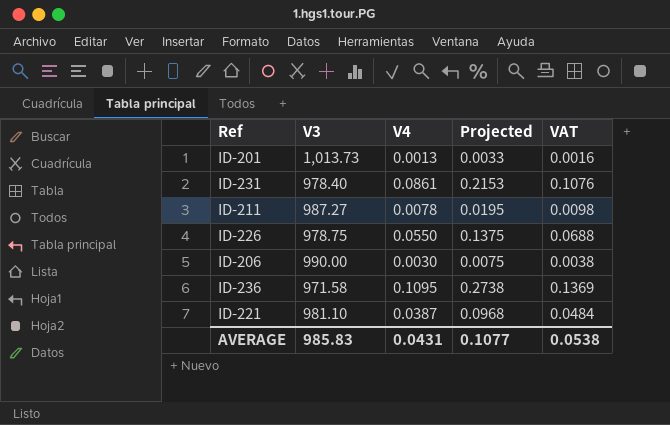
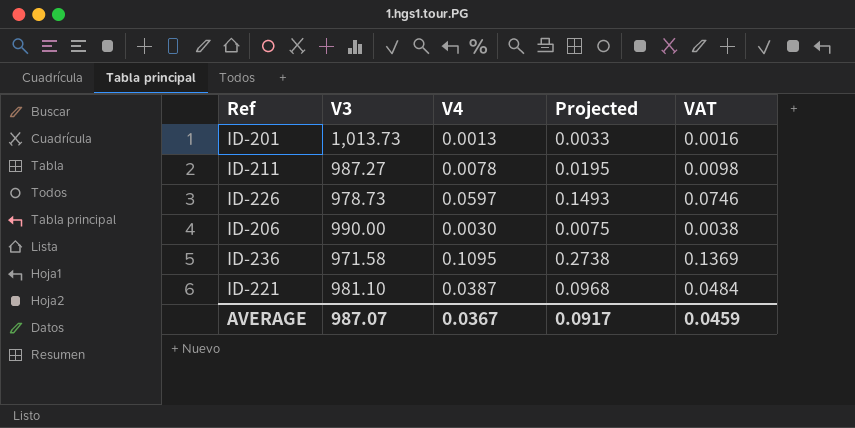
row ID-231: 978.40 | 0.0861 | 0.2153 | 0.1076 -> none
ID-226 | V3: 978.75 -> 978.73
ID-226 | V4: 0.0550 -> 0.0597
ID-226 | Projected: 0.1375 -> 0.1493
ID-226 | VAT: 0.0688 -> 0.0746
AVERAGE | V3: 985.83 -> 987.07
AVERAGE | V4: 0.0431 -> 0.0367
AVERAGE | Projected: 0.1077 -> 0.0917
AVERAGE | VAT: 0.0538 -> 0.0459

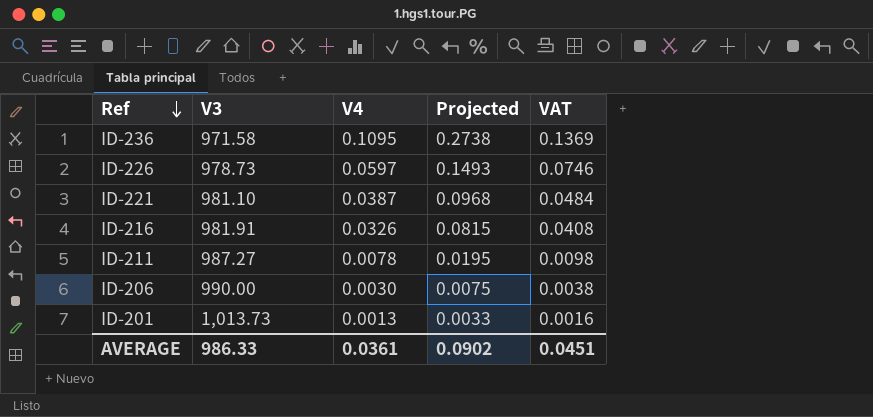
row order: none -> Ref descending
row ID-216: none -> 981.91 | 0.0326 | 0.0815 | 0.0408
AVERAGE | V3: 987.07 -> 986.33
AVERAGE | V4: 0.0367 -> 0.0361
AVERAGE | Projected: 0.0917 -> 0.0902
AVERAGE | VAT: 0.0459 -> 0.0451

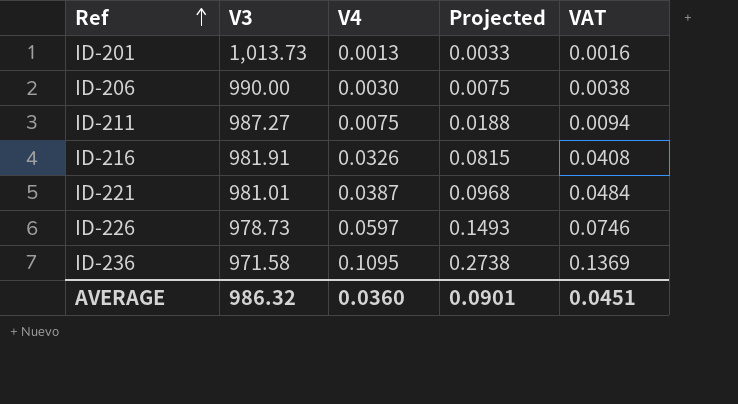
row order: Ref descending -> Ref ascending
ID-211 | V4: 0.0078 -> 0.0075
ID-211 | Projected: 0.0195 -> 0.0188
ID-211 | VAT: 0.0098 -> 0.0094
ID-221 | V3: 981.10 -> 981.01
AVERAGE | V3: 986.33 -> 986.32
AVERAGE | V4: 0.0361 -> 0.0360
AVERAGE | Projected: 0.0902 -> 0.0901

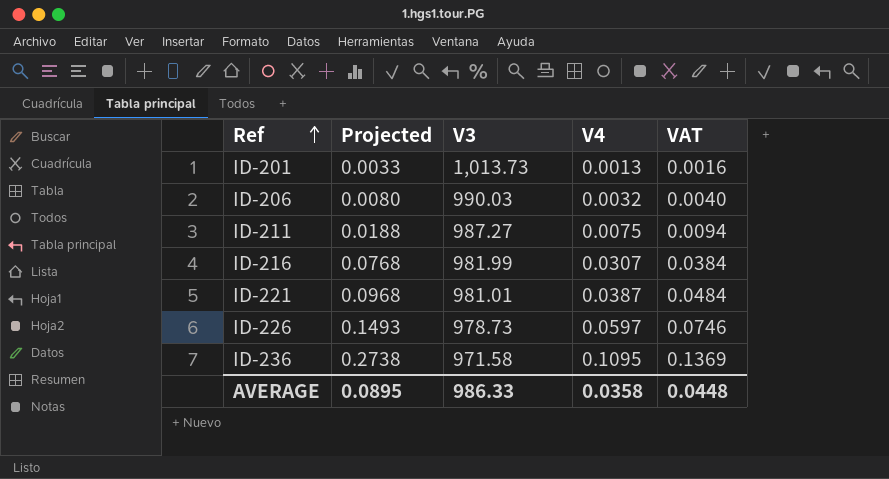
column Projected | position: 4 -> 2
ID-206 | Projected: 0.0075 -> 0.0080
ID-206 | V3: 990.00 -> 990.03
ID-206 | V4: 0.0030 -> 0.0032
ID-206 | VAT: 0.0038 -> 0.0040
ID-216 | Projected: 0.0815 -> 0.0768
ID-216 | V3: 981.91 -> 981.99
ID-216 | V4: 0.0326 -> 0.0307
ID-216 | VAT: 0.0408 -> 0.0384
AVERAGE | Projected: 0.0901 -> 0.0895
AVERAGE | V3: 986.32 -> 986.33
AVERAGE | V4: 0.0360 -> 0.0358
AVERAGE | VAT: 0.0451 -> 0.0448

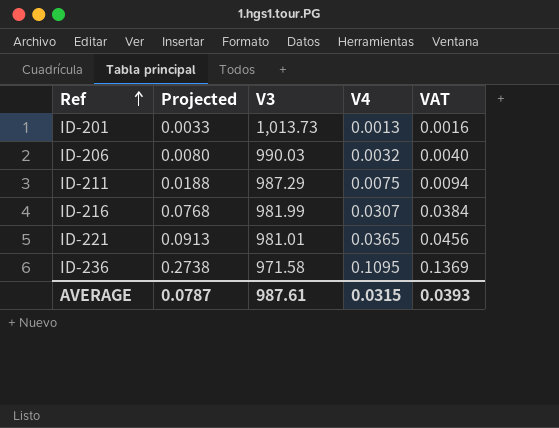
row ID-226: 0.1493 | 978.73 | 0.0597 | 0.0746 -> none
ID-211 | V3: 987.27 -> 987.29
ID-221 | Projected: 0.0968 -> 0.0913
ID-221 | V4: 0.0387 -> 0.0365
ID-221 | VAT: 0.0484 -> 0.0456
AVERAGE | Projected: 0.0895 -> 0.0787
AVERAGE | V3: 986.33 -> 987.61
AVERAGE | V4: 0.0358 -> 0.0315
AVERAGE | VAT: 0.0448 -> 0.0393

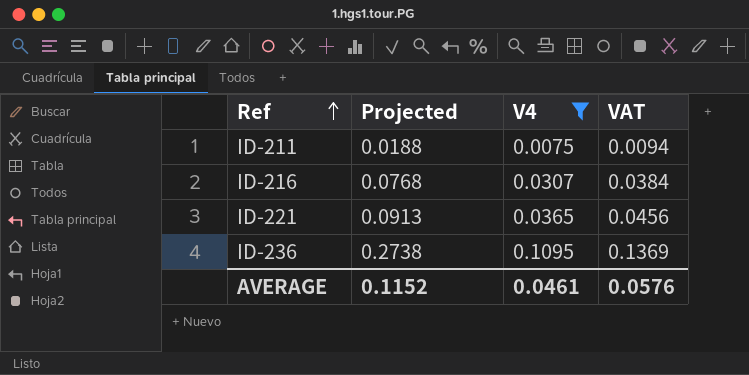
filter: none -> V4 >= 0.0075
column V3 | position: 3 -> none
AVERAGE | Projected: 0.0787 -> 0.1152
AVERAGE | V4: 0.0315 -> 0.0461
AVERAGE | VAT: 0.0393 -> 0.0576

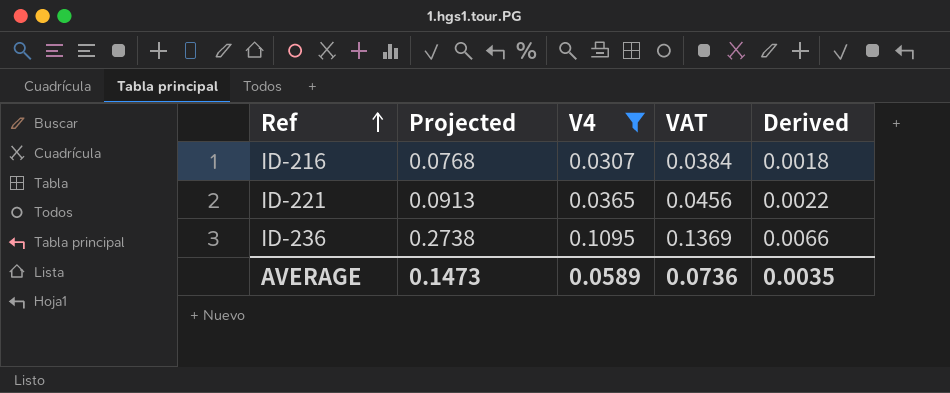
column Derived | formula: none -> [V4] * 0.06
row ID-211: 0.0188 | 0.0075 | 0.0094 -> none
AVERAGE | Projected: 0.1152 -> 0.1473
AVERAGE | V4: 0.0461 -> 0.0589
AVERAGE | VAT: 0.0576 -> 0.0736

